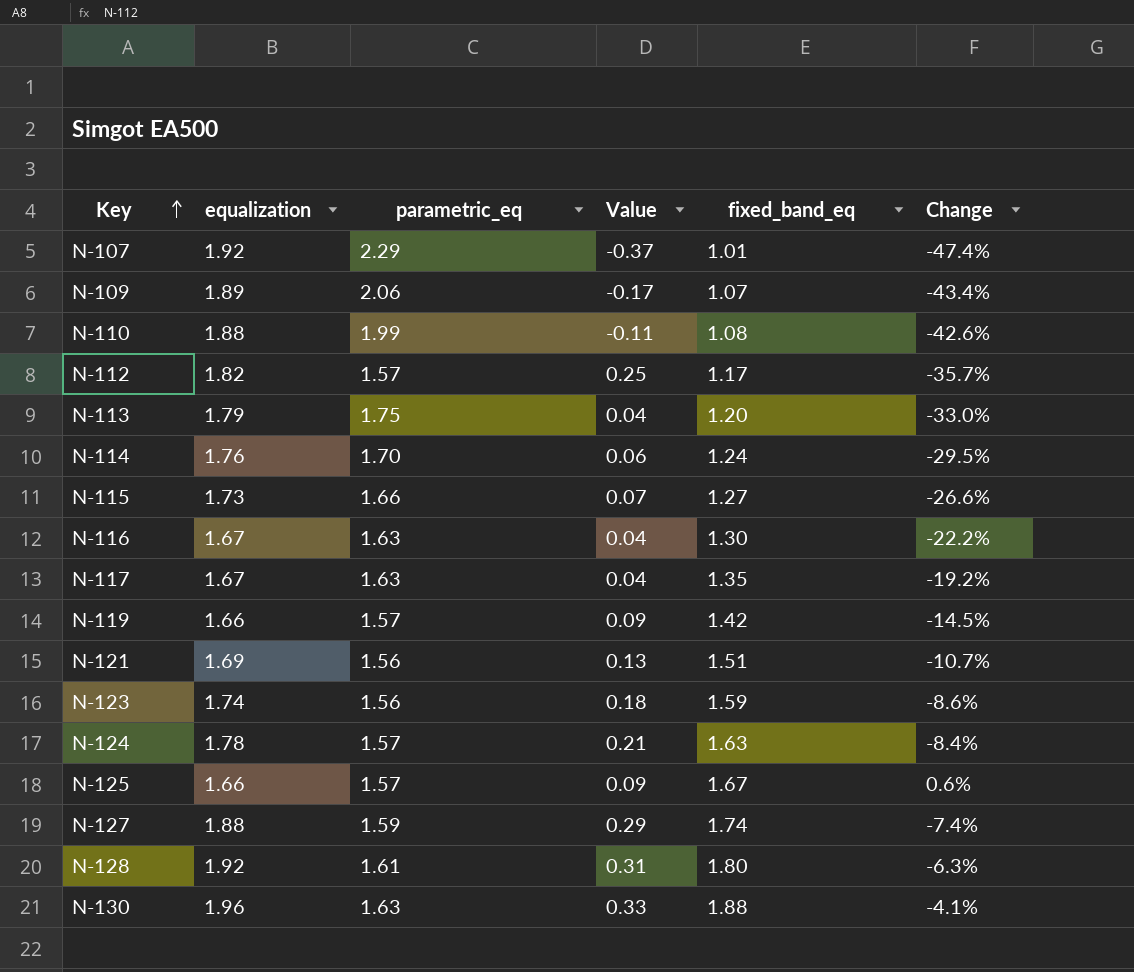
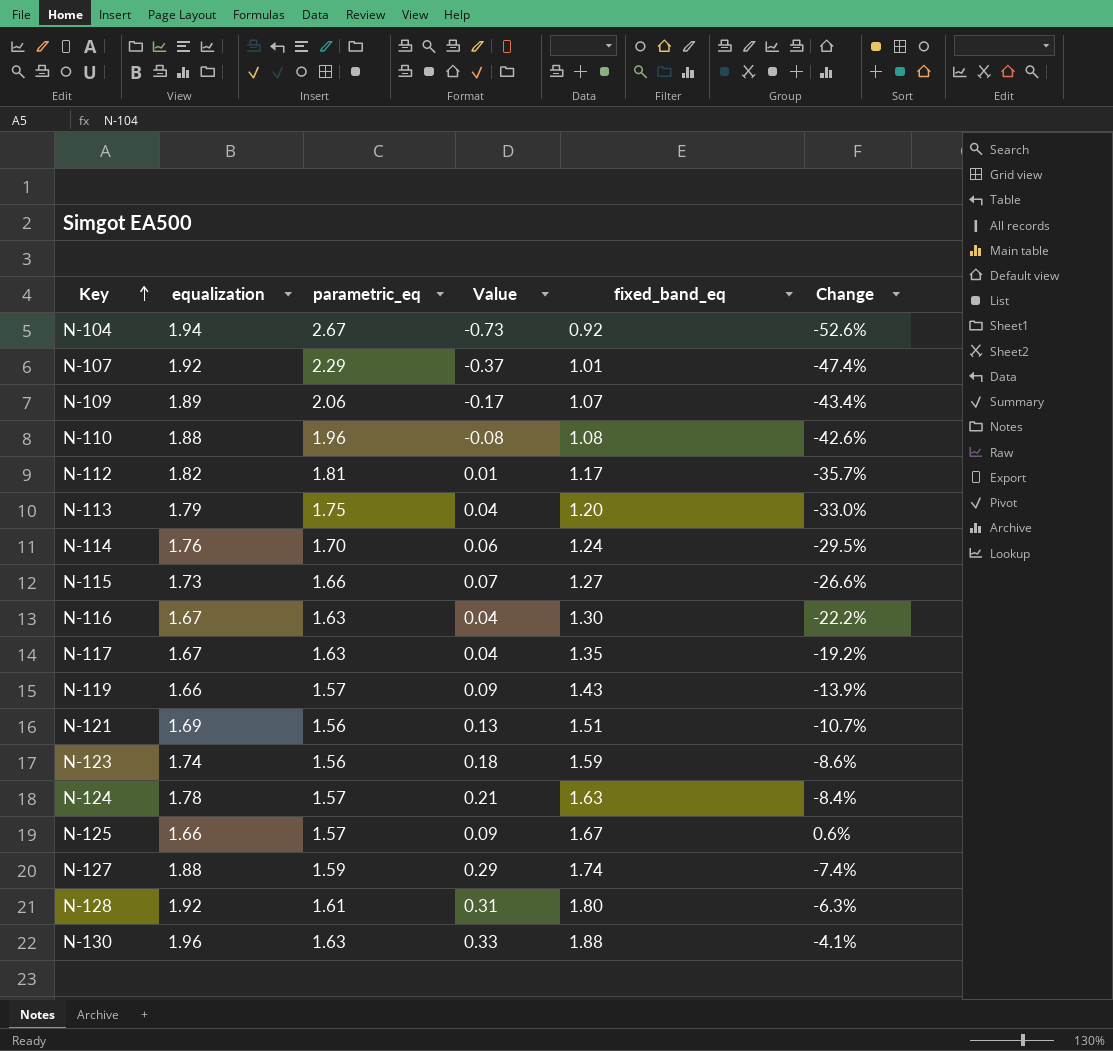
row N-104: none -> 1.94 | 2.67 | -0.73 | 0.92 | -52.6%
N-110 | parametric_eq: 1.99 -> 1.96
N-110 | Value: -0.11 -> -0.08
N-112 | parametric_eq: 1.57 -> 1.81
N-112 | Value: 0.25 -> 0.01
N-119 | fixed_band_eq: 1.42 -> 1.43
N-119 | Change: -14.5% -> -13.9%

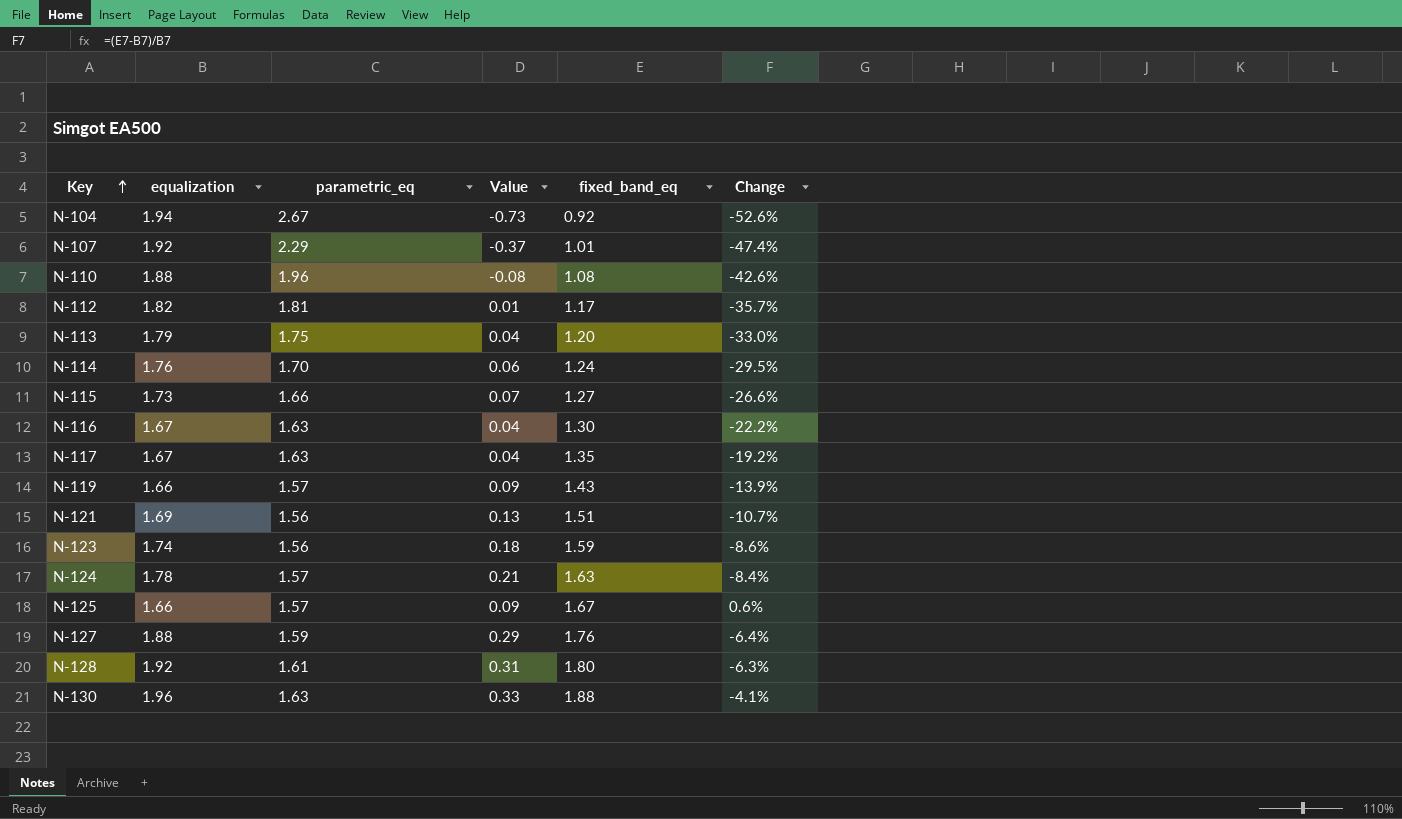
row N-109: 1.89 | 2.06 | -0.17 | 1.07 | -43.4% -> none
N-127 | fixed_band_eq: 1.74 -> 1.76
N-127 | Change: -7.4% -> -6.4%

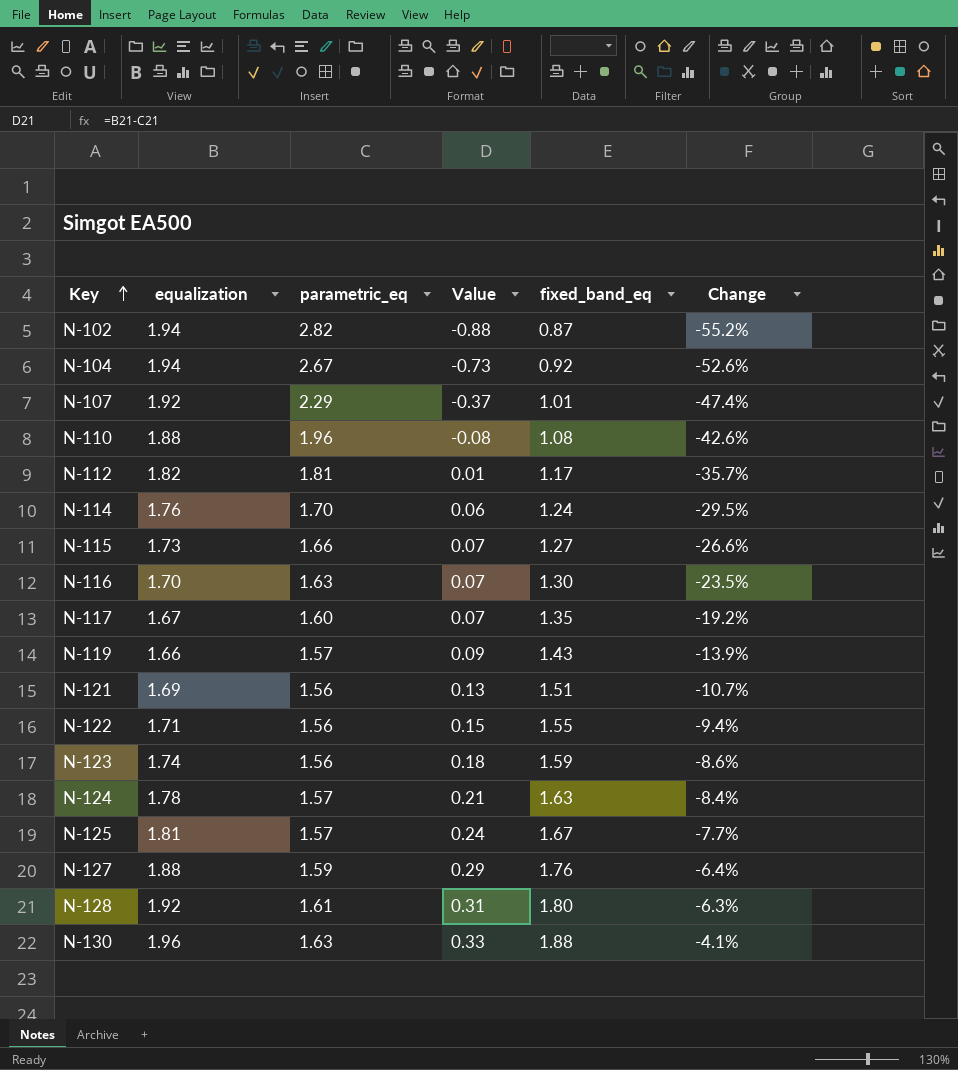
row N-113: 1.79 | 1.75 | 0.04 | 1.20 | -33.0% -> none
row N-102: none -> 1.94 | 2.82 | -0.88 | 0.87 | -55.2%
N-116 | equalization: 1.67 -> 1.70
N-116 | Value: 0.04 -> 0.07
N-116 | Change: -22.2% -> -23.5%
N-117 | parametric_eq: 1.63 -> 1.60
N-117 | Value: 0.04 -> 0.07
row N-122: none -> 1.71 | 1.56 | 0.15 | 1.55 | -9.4%
N-125 | equalization: 1.66 -> 1.81
N-125 | Value: 0.09 -> 0.24
N-125 | Change: 0.6% -> -7.7%

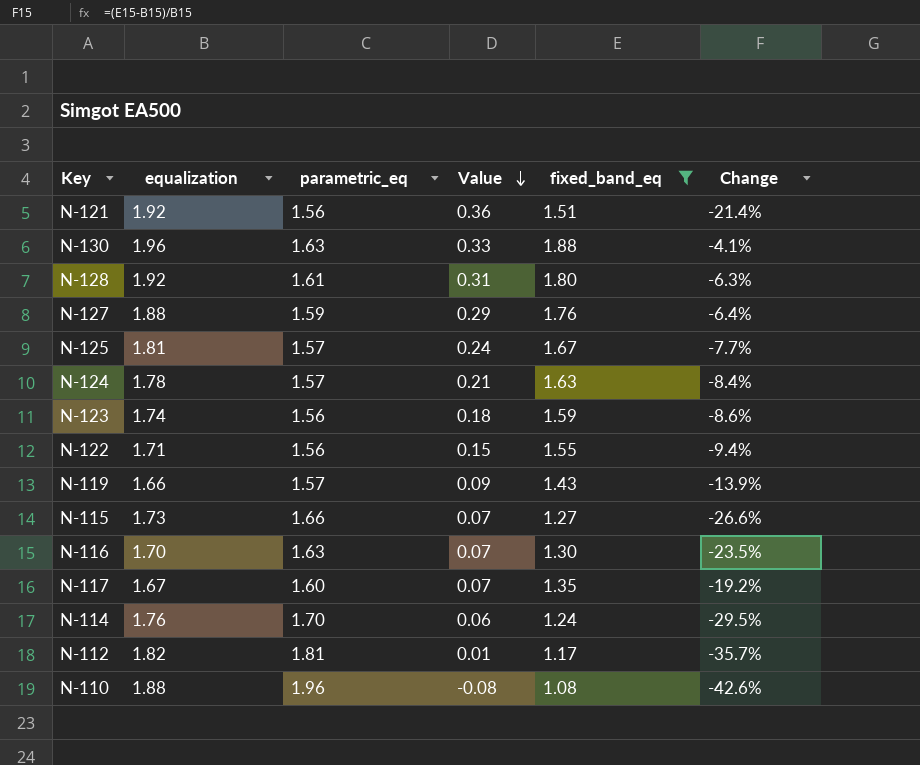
filter: none -> fixed_band_eq >= 1.08
row order: Key ascending -> Value descending
N-121 | equalization: 1.69 -> 1.92
N-121 | Value: 0.13 -> 0.36
N-121 | Change: -10.7% -> -21.4%

